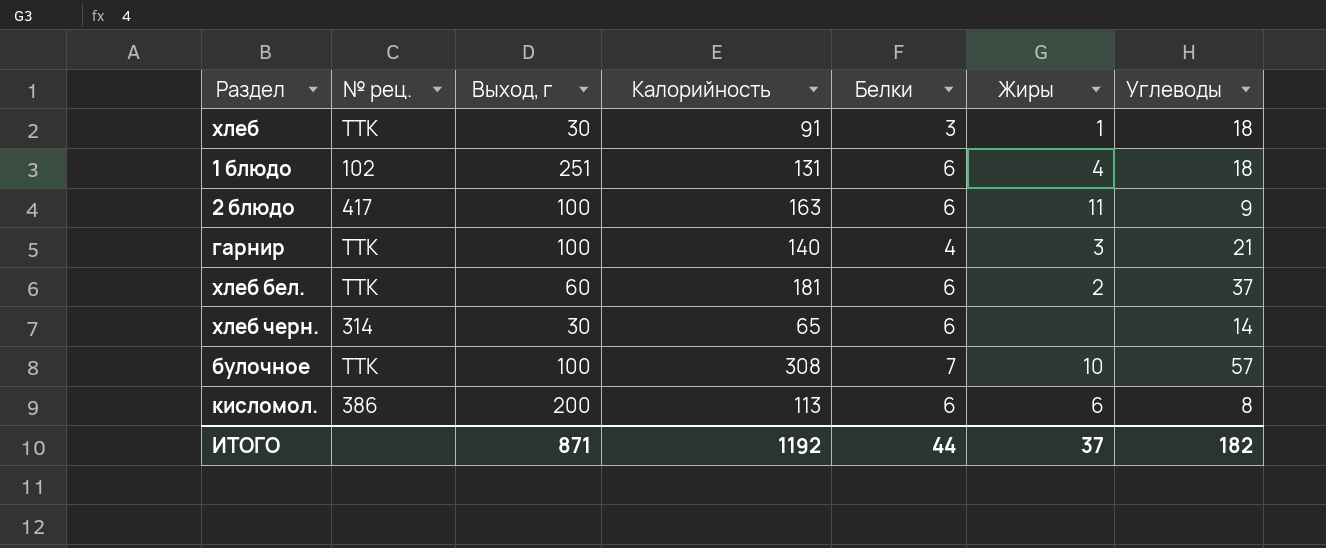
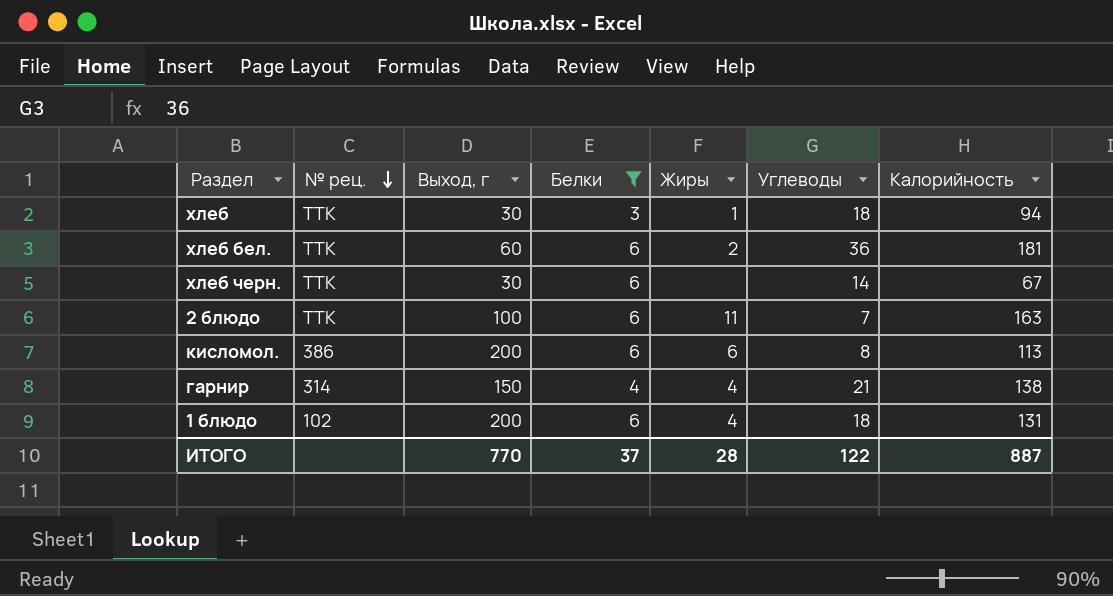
filter: none -> Белки != 7
row order: none -> № рец. descending
column Калорийность | position: 4 -> 7
хлеб | Калорийность: 91 -> 94
хлеб бел. | Углеводы: 37 -> 36
хлеб черн. | № рец.: 314 -> ТТК
хлеб черн. | Калорийность: 65 -> 67
2 блюдо | № рец.: 417 -> ТТК
2 блюдо | Углеводы: 9 -> 7
гарнир | № рец.: ТТК -> 314
гарнир | Выход, г: 100 -> 150
гарнир | Жиры: 3 -> 4
гарнир | Калорийность: 140 -> 138
1 блюдо | Выход, г: 251 -> 200
ИТОГО | Выход, г: 871 -> 770
ИТОГО | Белки: 44 -> 37
ИТОГО | Жиры: 37 -> 28
ИТОГО | Углеводы: 182 -> 122
ИТОГО | Калорийность: 1192 -> 887

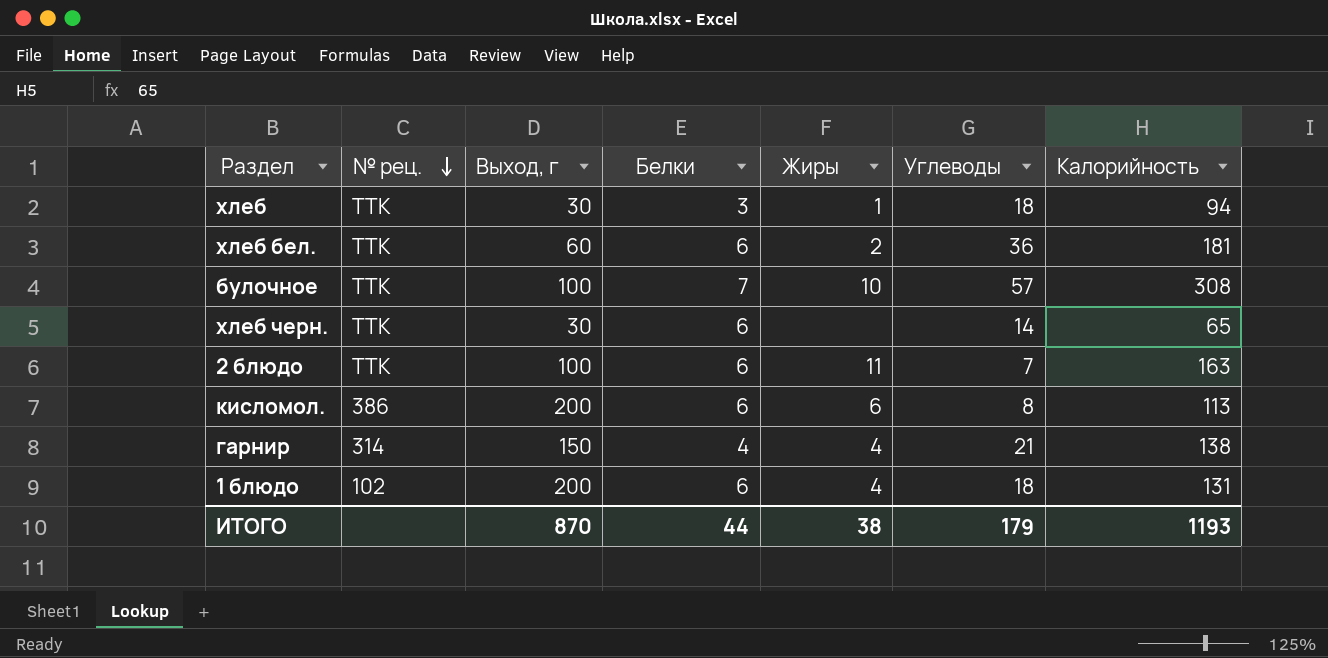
filter: Белки != 7 -> none
хлеб черн. | Калорийность: 67 -> 65
ИТОГО | Выход, г: 770 -> 870
ИТОГО | Белки: 37 -> 44
ИТОГО | Жиры: 28 -> 38
ИТОГО | Углеводы: 122 -> 179
ИТОГО | Калорийность: 887 -> 1193

